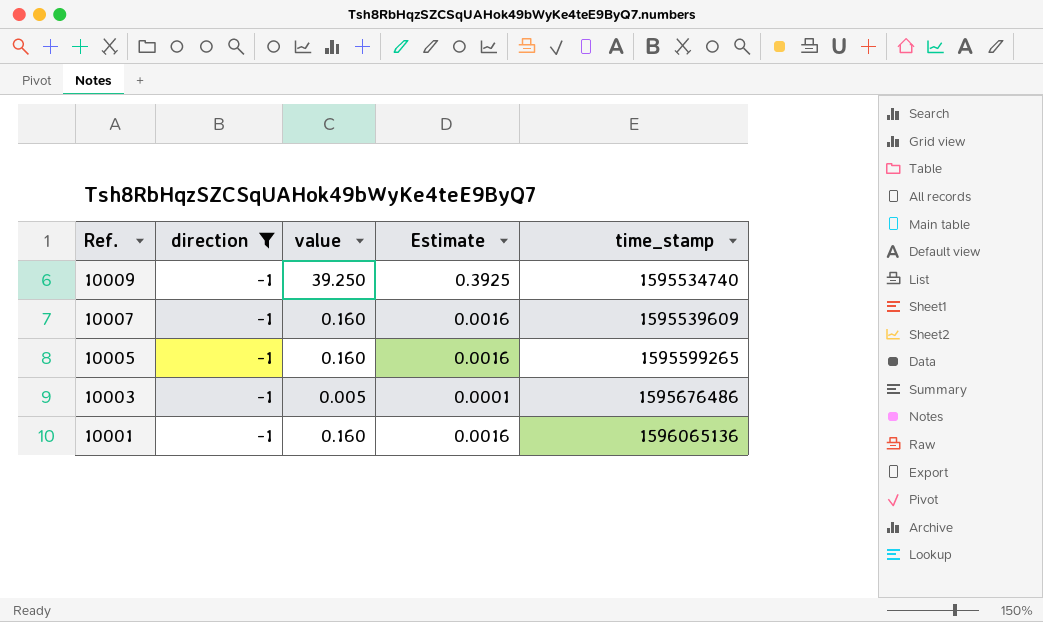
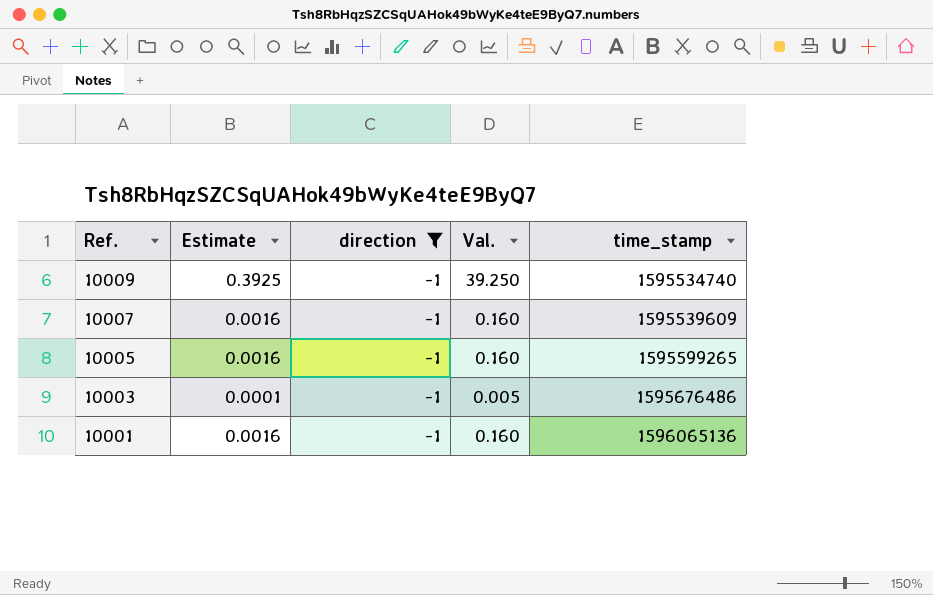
column Estimate | position: 4 -> 2
column name: value -> Val.

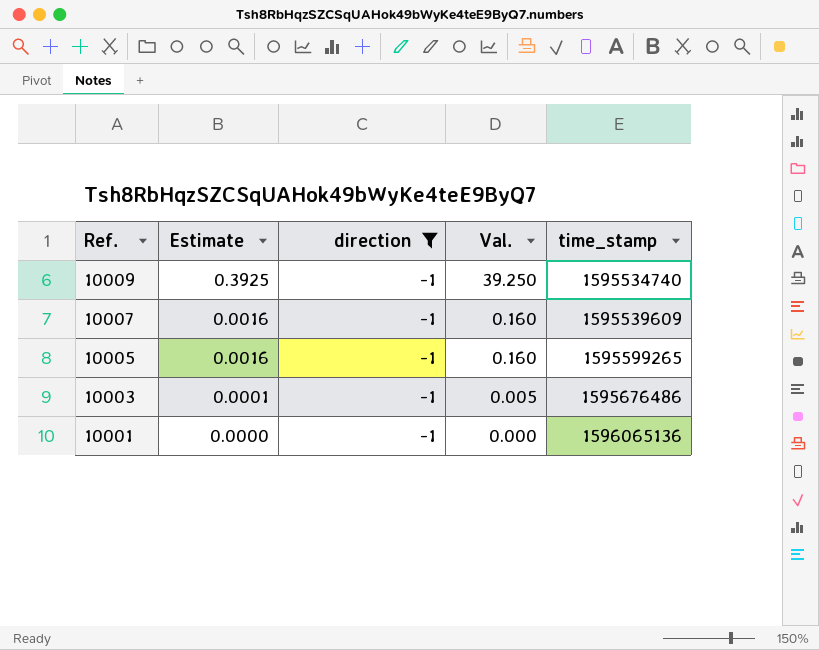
10001 | Estimate: 0.0016 -> 0.0000
10001 | Val.: 0.160 -> 0.000

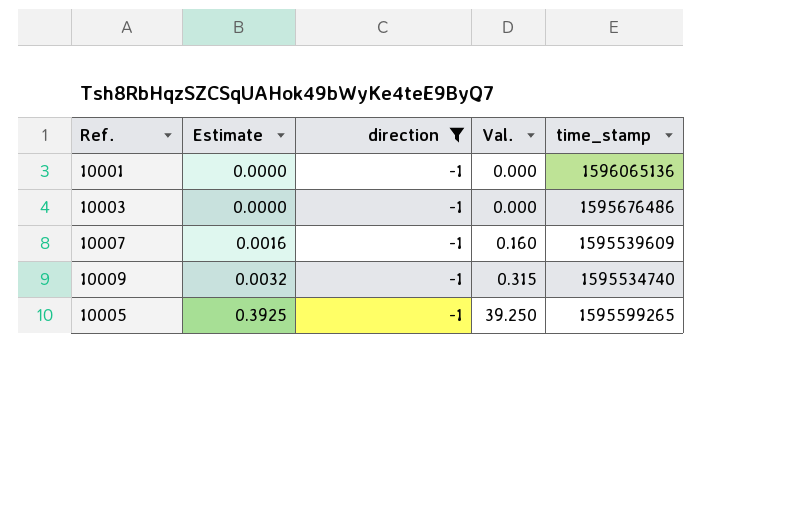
row order: Ref. descending -> Estimate ascending
10003 | Estimate: 0.0001 -> 0.0000
10003 | Val.: 0.005 -> 0.000
10009 | Estimate: 0.3925 -> 0.0032
10009 | Val.: 39.250 -> 0.315
10005 | Estimate: 0.0016 -> 0.3925
10005 | Val.: 0.160 -> 39.250

